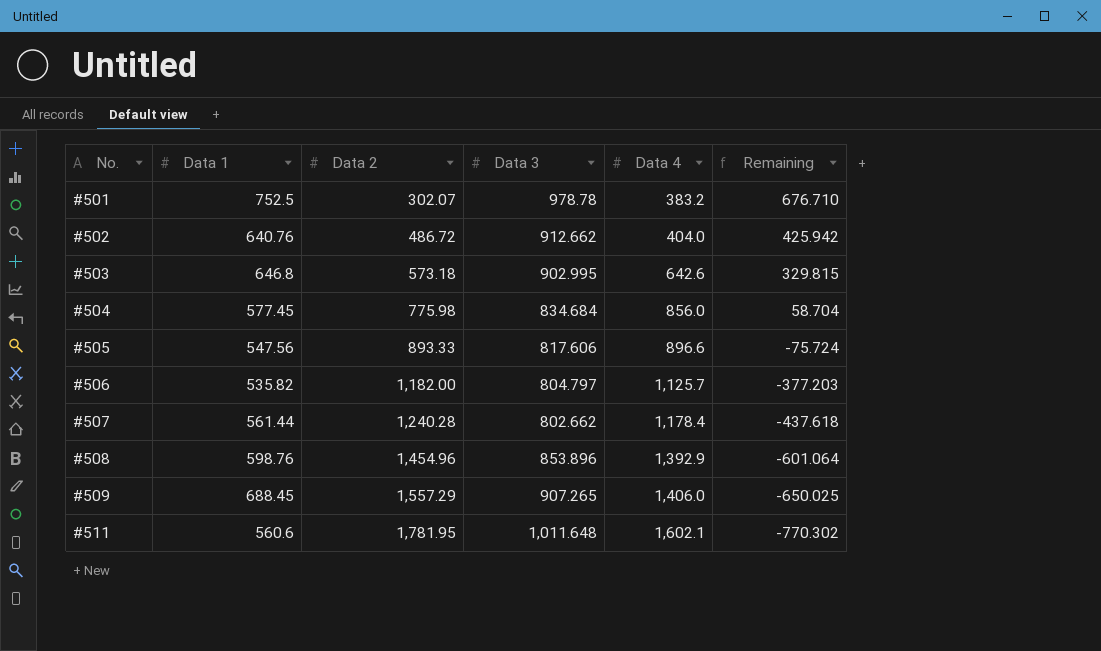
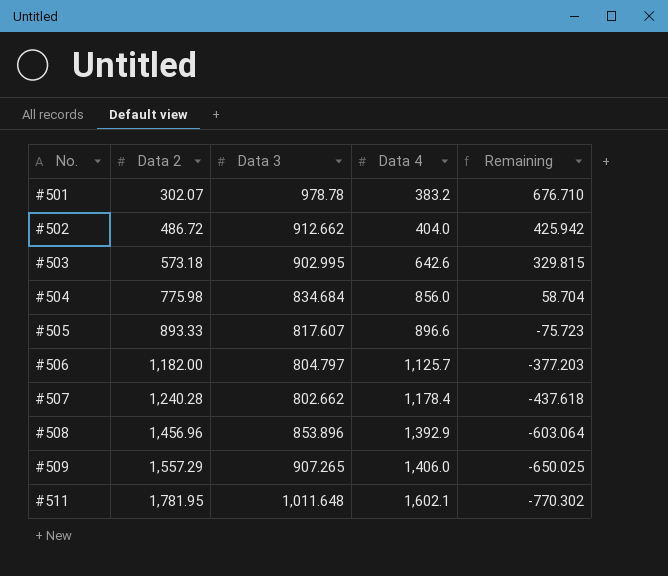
column Data 1 | position: 2 -> none
#505 | Data 3: 817.606 -> 817.607
#505 | Remaining: -75.724 -> -75.723
#508 | Data 2: 1,454.96 -> 1,456.96
#508 | Remaining: -601.064 -> -603.064

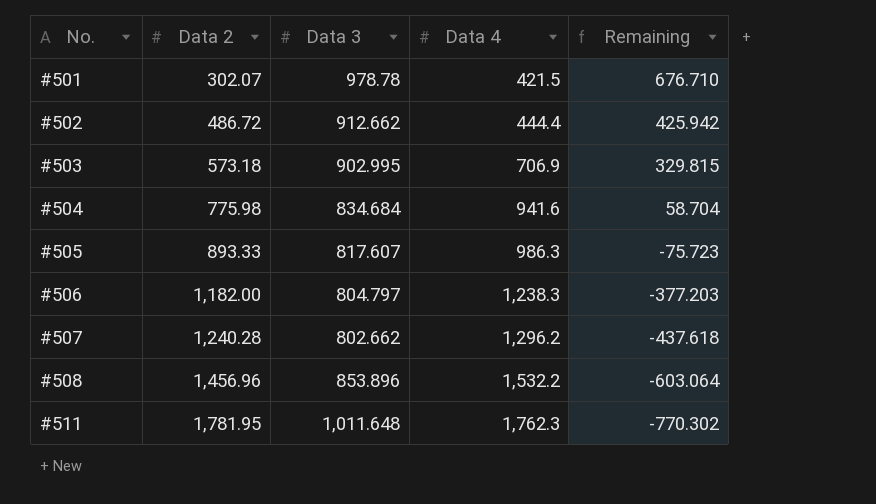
row #509: 1,557.29 | 907.265 | 1,406.0 | -650.025 -> none
#501 | Data 4: 383.2 -> 421.5
#502 | Data 4: 404.0 -> 444.4
#503 | Data 4: 642.6 -> 706.9
#504 | Data 4: 856.0 -> 941.6
#505 | Data 4: 896.6 -> 986.3
#506 | Data 4: 1,125.7 -> 1,238.3
#507 | Data 4: 1,178.4 -> 1,296.2
#508 | Data 4: 1,392.9 -> 1,532.2
#511 | Data 4: 1,602.1 -> 1,762.3

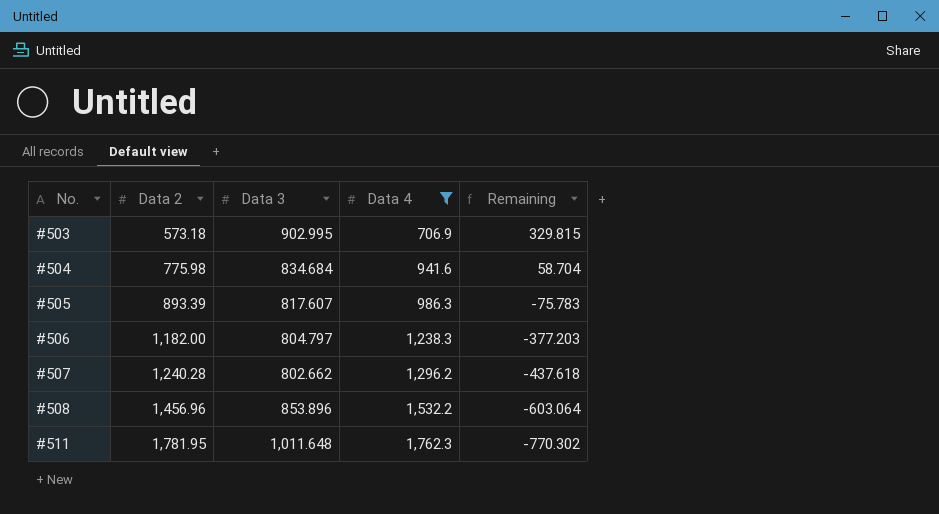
filter: none -> Data 4 >= 706.9
#505 | Data 2: 893.33 -> 893.39
#505 | Remaining: -75.723 -> -75.783

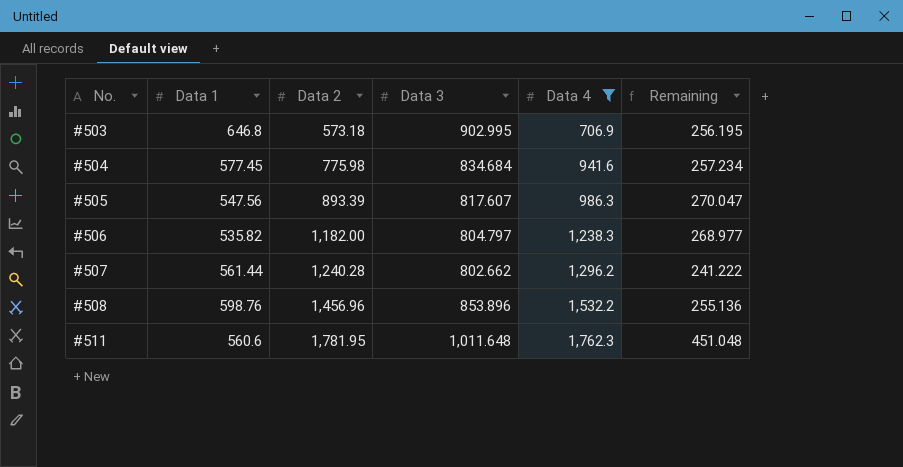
column Data 1 | position: none -> 2
column Remaining | formula: [Data 3] - [Data 2] -> [Data 3] - [Data 1]

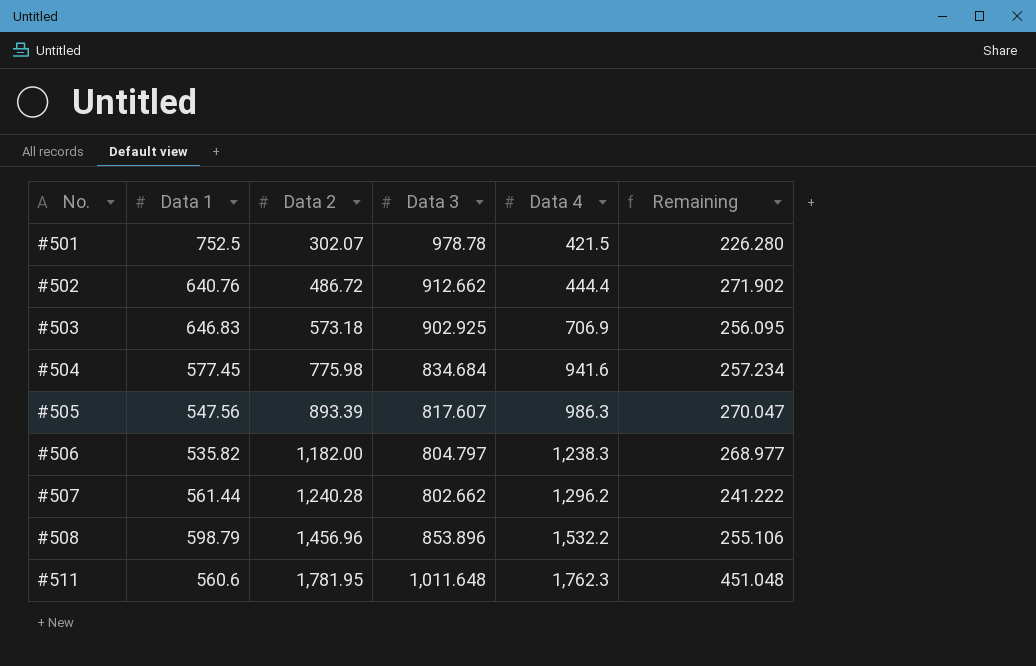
filter: Data 4 >= 706.9 -> none
#503 | Data 1: 646.8 -> 646.83
#503 | Data 3: 902.995 -> 902.925
#503 | Remaining: 256.195 -> 256.095
#508 | Data 1: 598.76 -> 598.79
#508 | Remaining: 255.136 -> 255.106

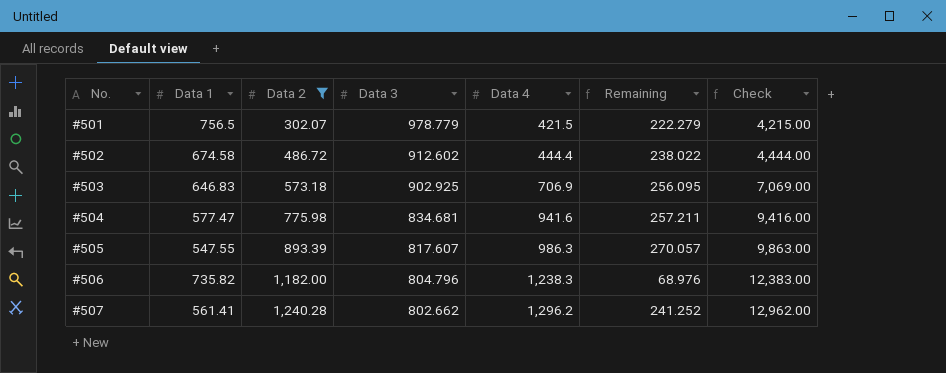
filter: none -> Data 2 <= 1,240.28
column Check | formula: none -> [Data 4] * 10
#501 | Data 1: 752.5 -> 756.5
#501 | Data 3: 978.78 -> 978.779
#501 | Remaining: 226.280 -> 222.279
#502 | Data 1: 640.76 -> 674.58
#502 | Data 3: 912.662 -> 912.602
#502 | Remaining: 271.902 -> 238.022
#504 | Data 1: 577.45 -> 577.47
#504 | Data 3: 834.684 -> 834.681
#504 | Remaining: 257.234 -> 257.211
#505 | Data 1: 547.56 -> 547.55
#505 | Remaining: 270.047 -> 270.057
#506 | Data 1: 535.82 -> 735.82
#506 | Data 3: 804.797 -> 804.796
#506 | Remaining: 268.977 -> 68.976
#507 | Data 1: 561.44 -> 561.41
#507 | Remaining: 241.222 -> 241.252

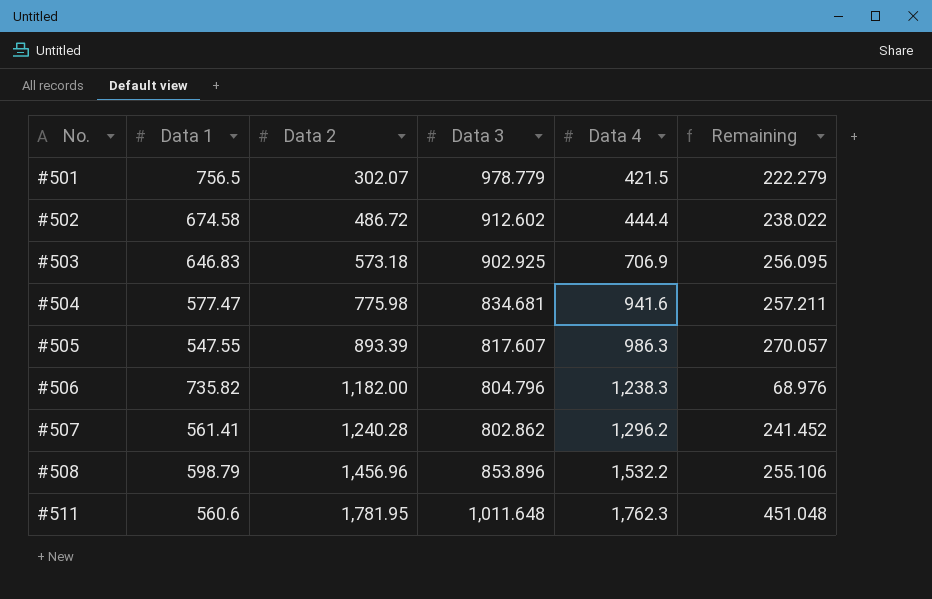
filter: Data 2 <= 1,240.28 -> none
column Check | formula: [Data 4] * 10 -> none
#507 | Data 3: 802.662 -> 802.862
#507 | Remaining: 241.252 -> 241.452

